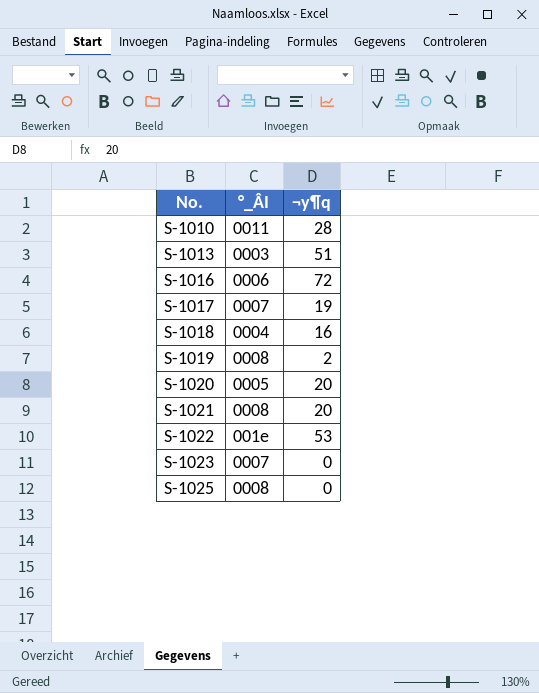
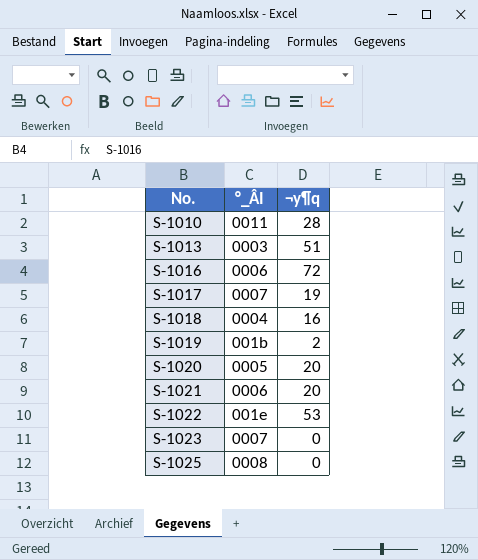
S-1019 | °_ÂI: 0008 -> 001b
S-1021 | °_ÂI: 0008 -> 0006

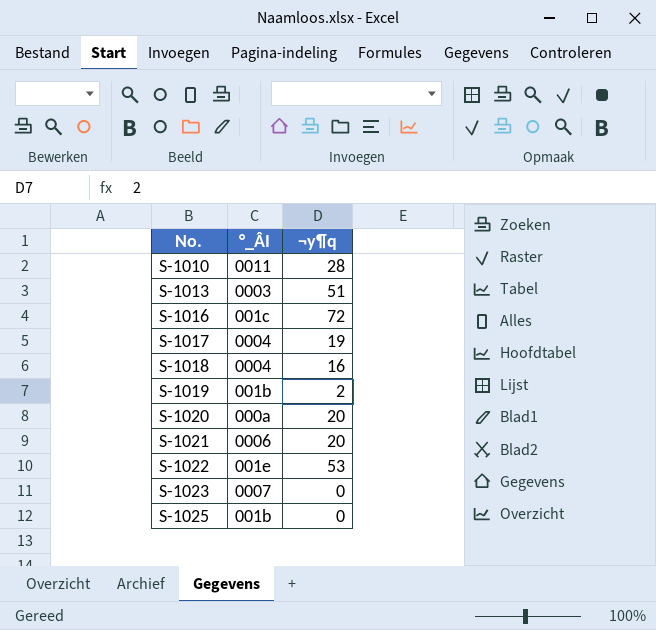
S-1016 | °_ÂI: 0006 -> 001c
S-1017 | °_ÂI: 0007 -> 0004
S-1020 | °_ÂI: 0005 -> 000a
S-1025 | °_ÂI: 0008 -> 001b

